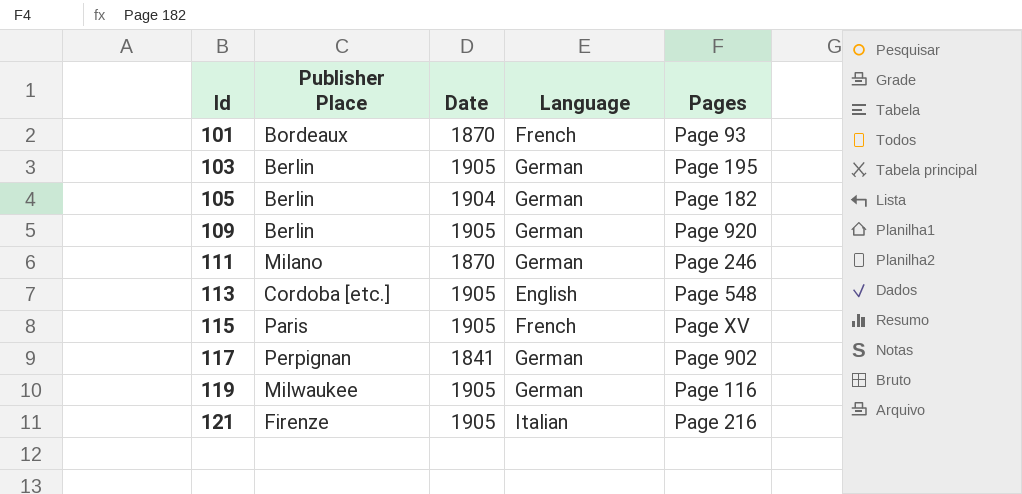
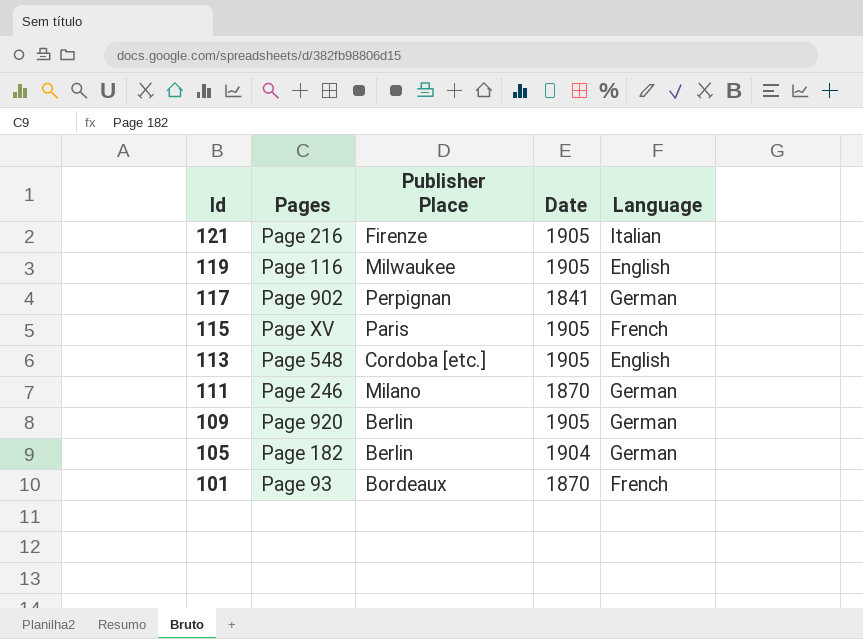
row order: Id ascending -> Id descending
column Pages | position: 5 -> 2
row 103: Berlin | 1905 | German | Page 195 -> none
119 | Language: German -> English

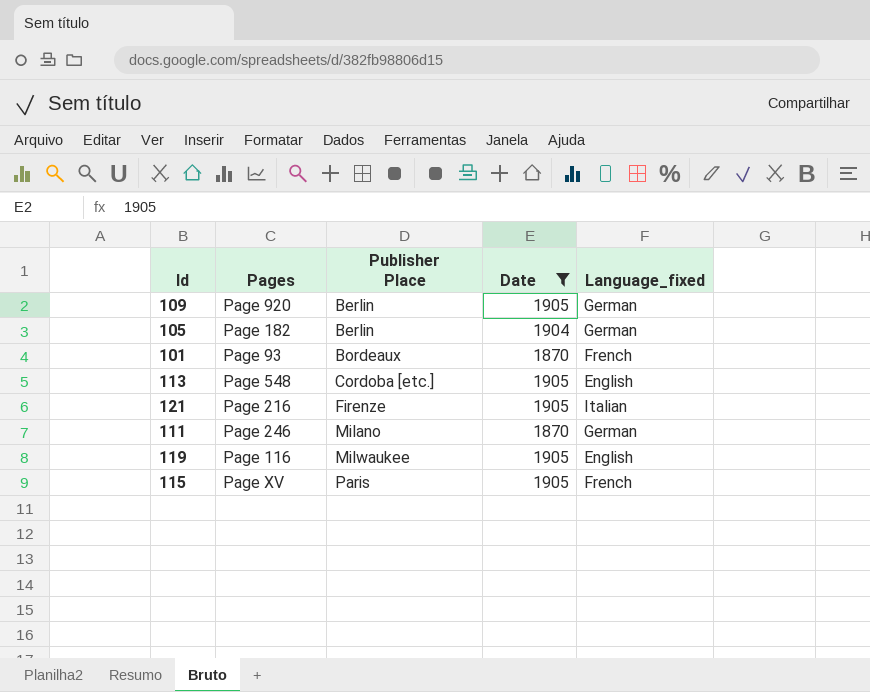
filter: none -> Date != 1841
row order: Id descending -> Publisher Place ascending
column name: Language -> Language_fixed

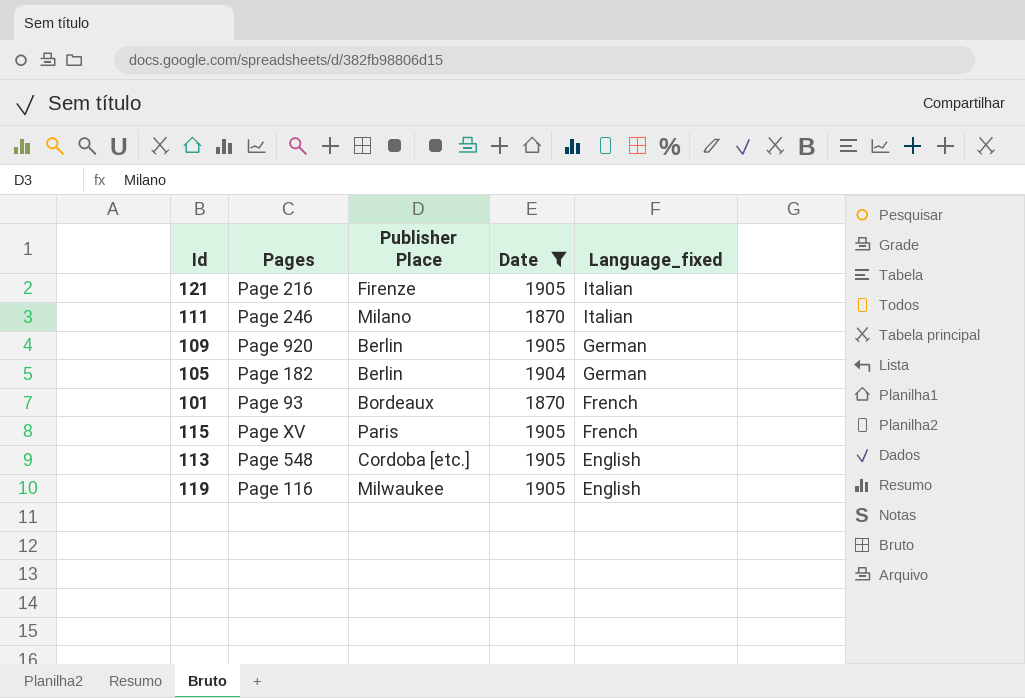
row order: Publisher Place ascending -> Language_fixed descending
111 | Language_fixed: German -> Italian

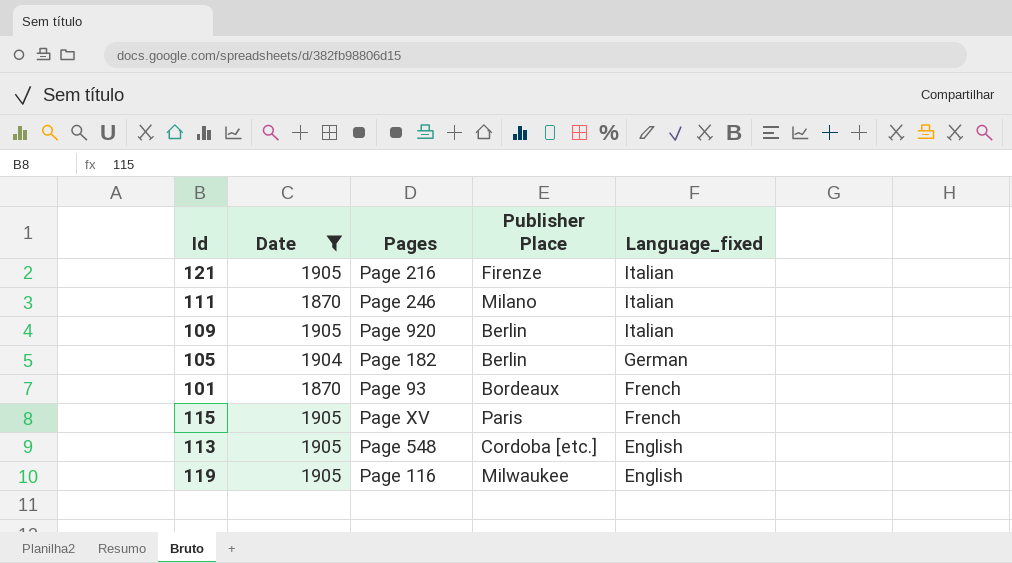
column Date | position: 4 -> 2
109 | Language_fixed: German -> Italian

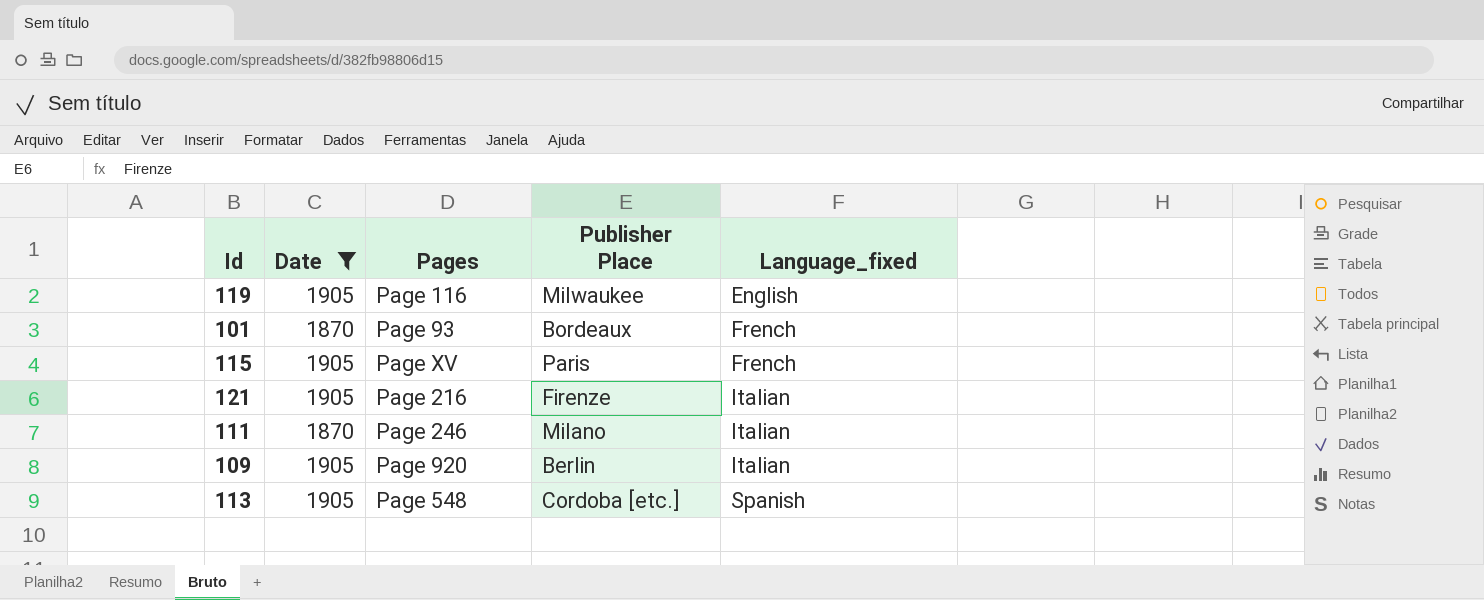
row order: Language_fixed descending -> Language_fixed ascending
row 105: 1904 | Page 182 | Berlin | German -> none
113 | Language_fixed: English -> Spanish

